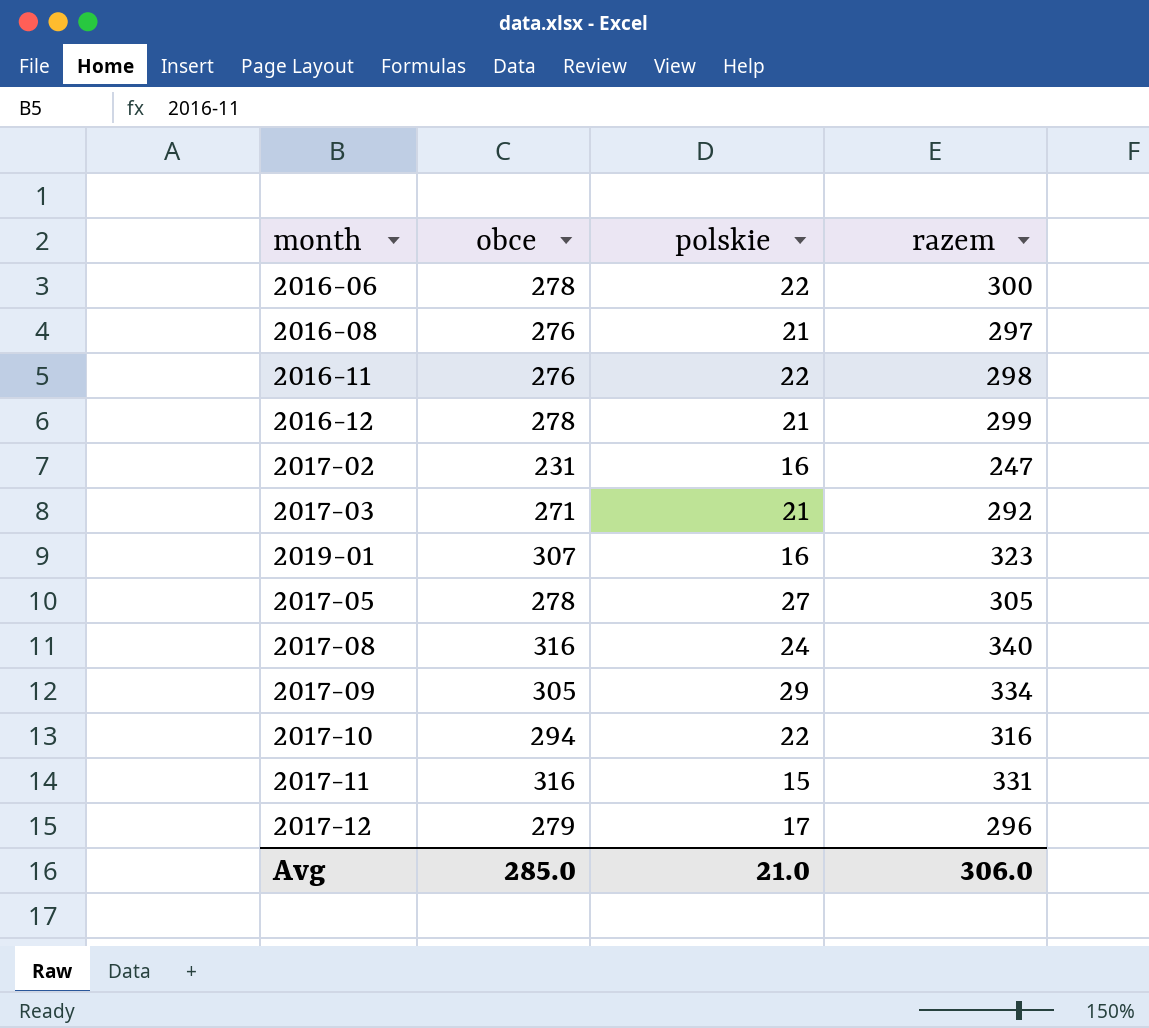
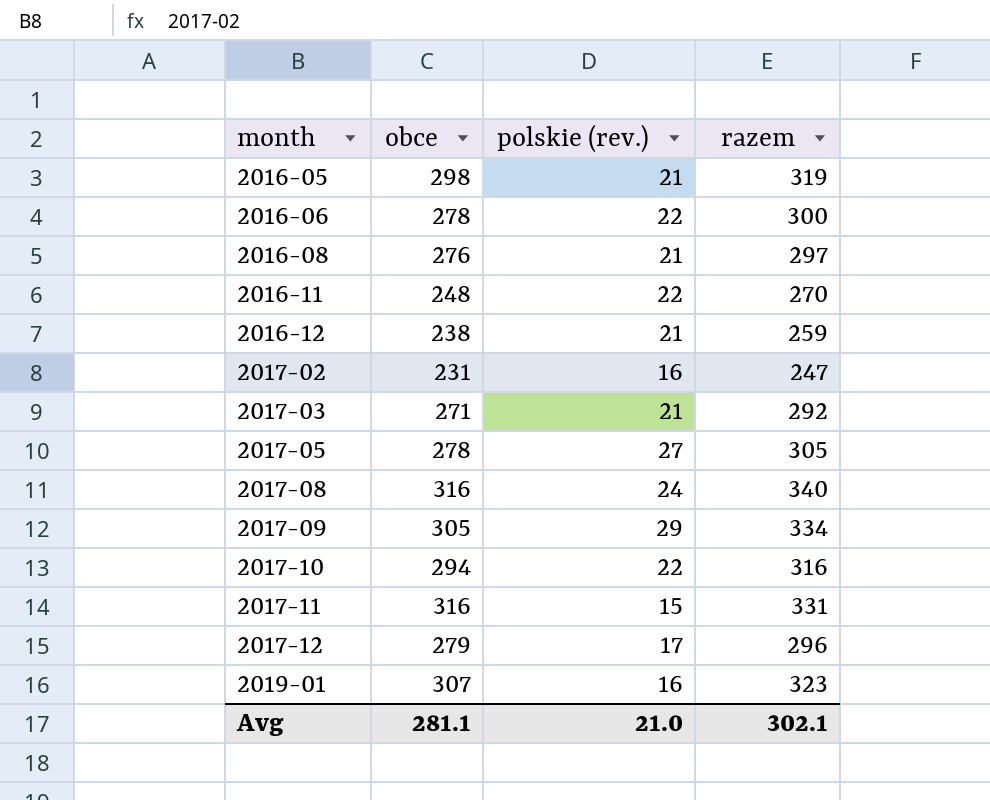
row order: none -> month ascending
column name: polskie -> polskie (rev.)
row 2016-05: none -> 298 | 21 | 319
2016-11 | obce: 276 -> 248
2016-11 | razem: 298 -> 270
2016-12 | obce: 278 -> 238
2016-12 | razem: 299 -> 259
Avg | obce: 285.0 -> 281.1
Avg | razem: 306.0 -> 302.1

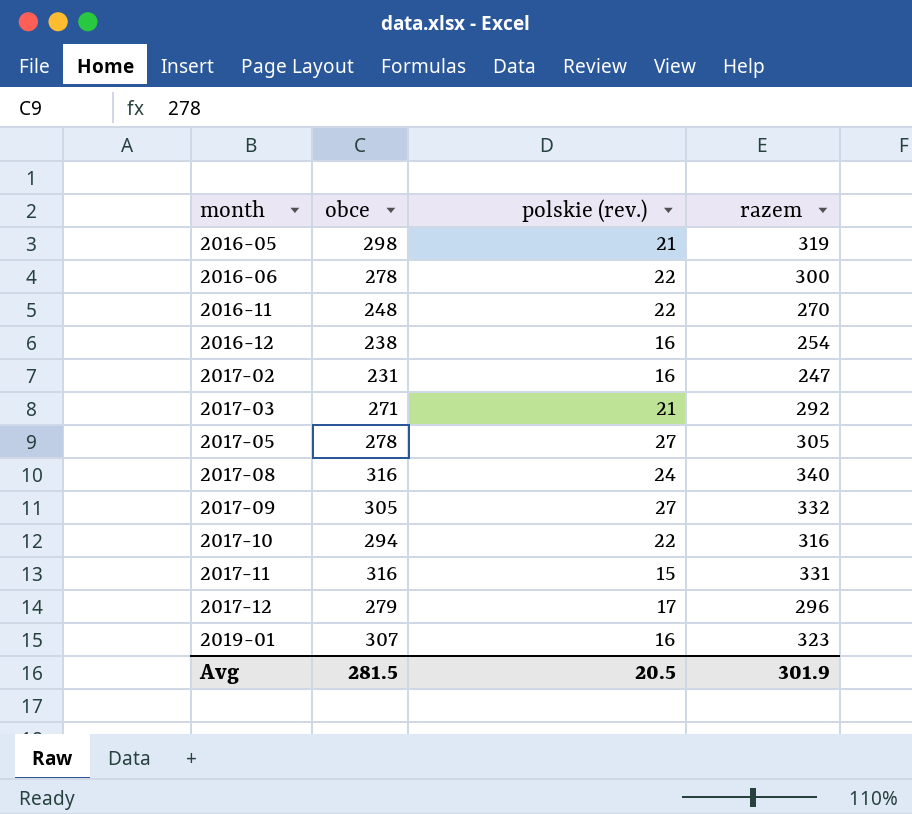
row 2016-08: 276 | 21 | 297 -> none
2016-12 | polskie (rev.): 21 -> 16
2016-12 | razem: 259 -> 254
2017-09 | polskie (rev.): 29 -> 27
2017-09 | razem: 334 -> 332
Avg | obce: 281.1 -> 281.5
Avg | polskie (rev.): 21.0 -> 20.5
Avg | razem: 302.1 -> 301.9

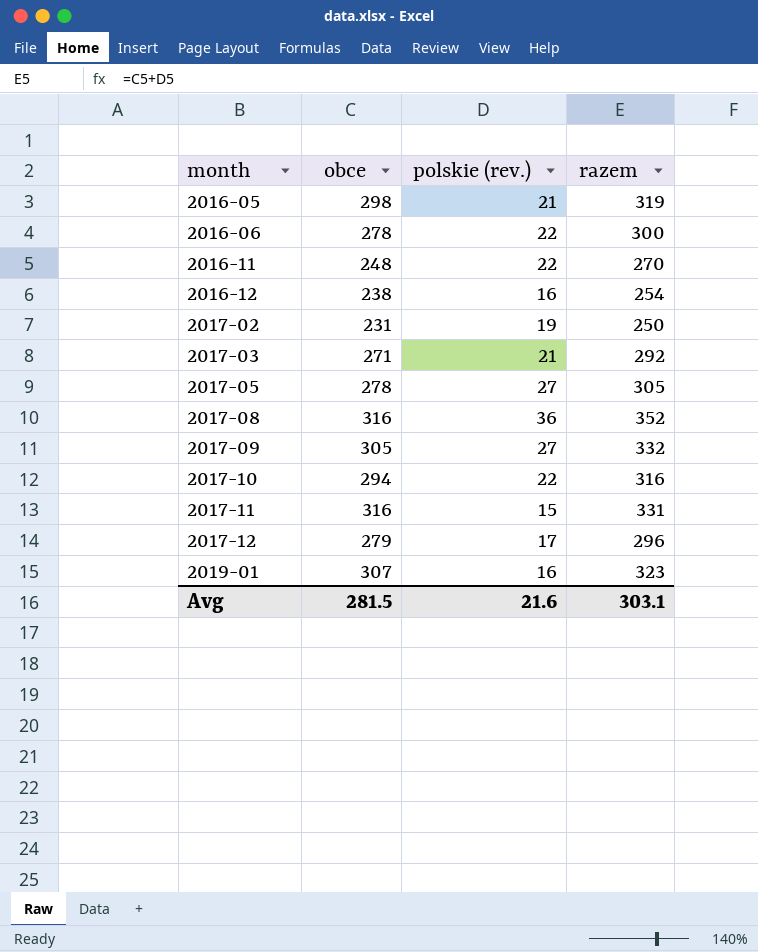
2017-02 | polskie (rev.): 16 -> 19
2017-02 | razem: 247 -> 250
2017-08 | polskie (rev.): 24 -> 36
2017-08 | razem: 340 -> 352
Avg | polskie (rev.): 20.5 -> 21.6
Avg | razem: 301.9 -> 303.1

